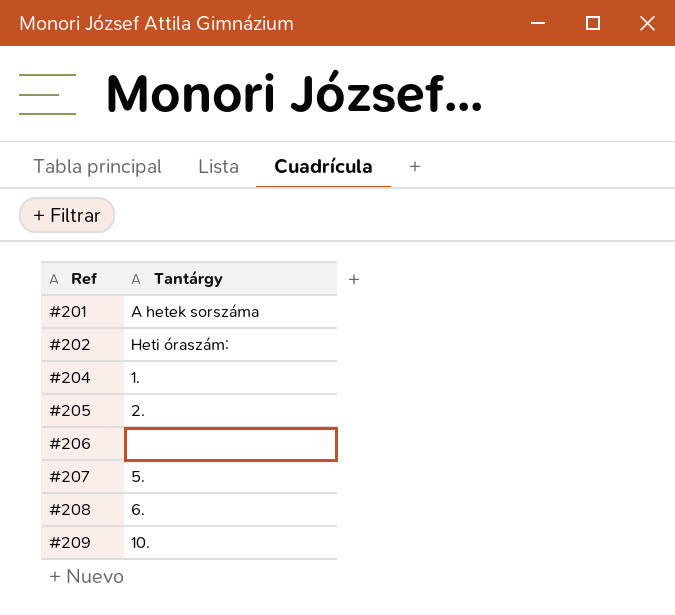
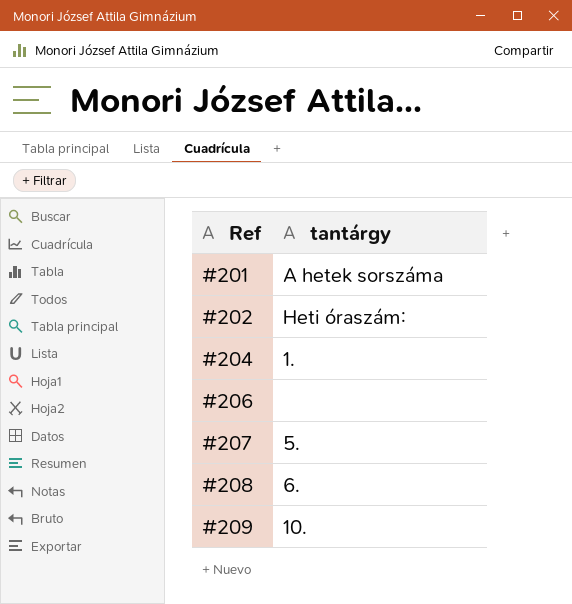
column name: Tantárgy -> tantárgy
row #205: 2. -> none

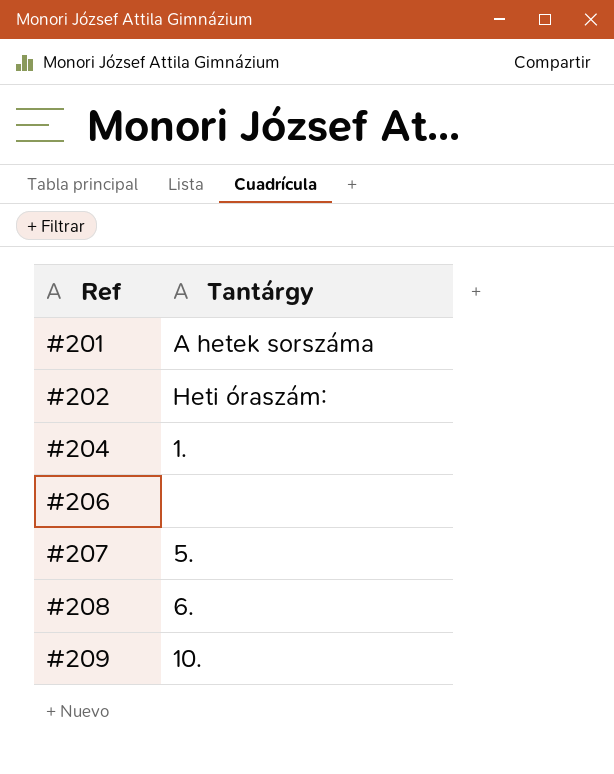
column name: tantárgy -> Tantárgy

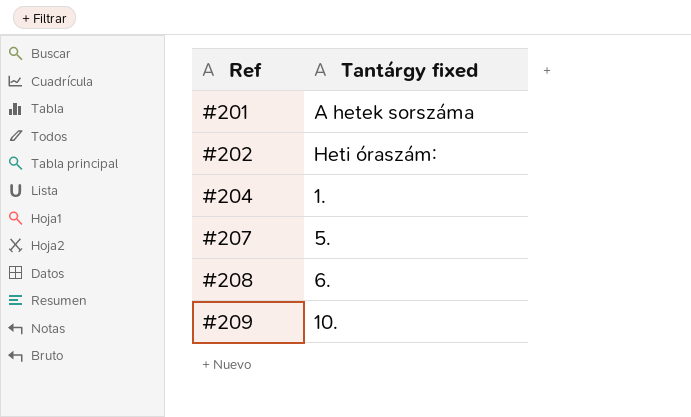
column name: Tantárgy -> Tantárgy fixed
row #206: none -> none

